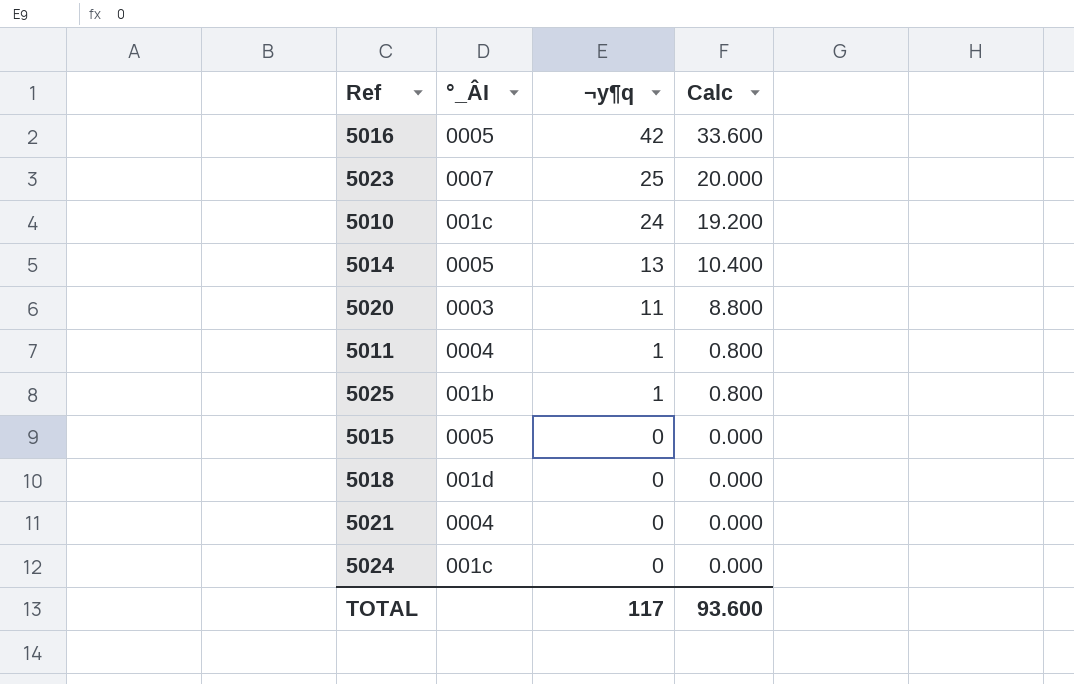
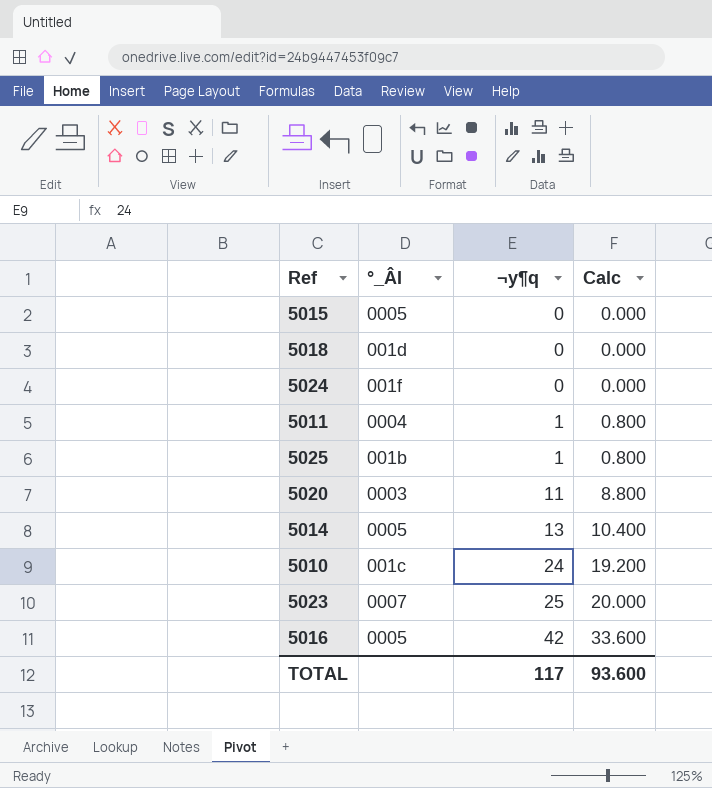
row order: ¬y¶q descending -> ¬y¶q ascending
row 5021: 0004 | 0 | 0.000 -> none
5024 | °_ÂI: 001c -> 001f

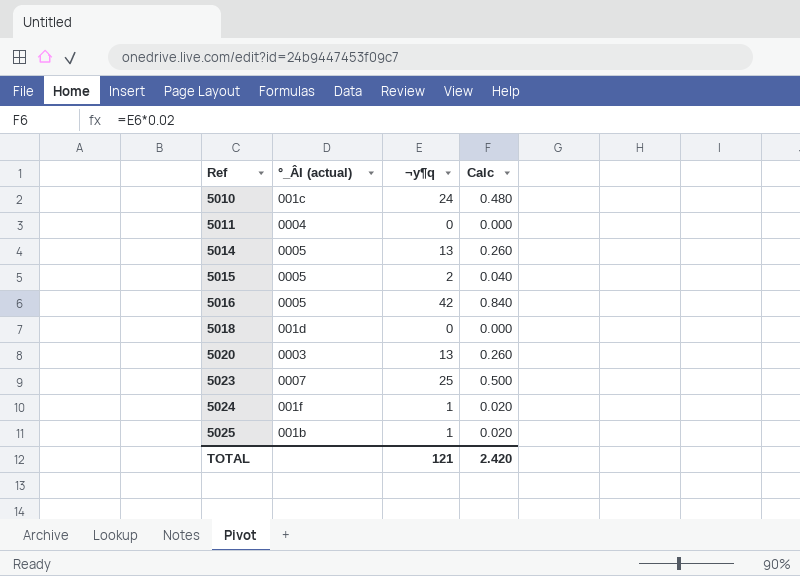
row order: ¬y¶q ascending -> Ref ascending
column name: °_ÂI -> °_ÂI (actual)
column Calc | formula: [¬y¶q] * 0.8 -> [¬y¶q] * 0.02
5011 | ¬y¶q: 1 -> 0
5015 | ¬y¶q: 0 -> 2
5020 | ¬y¶q: 11 -> 13
5024 | ¬y¶q: 0 -> 1
TOTAL | ¬y¶q: 117 -> 121
TOTAL | Calc: 93.600 -> 2.420

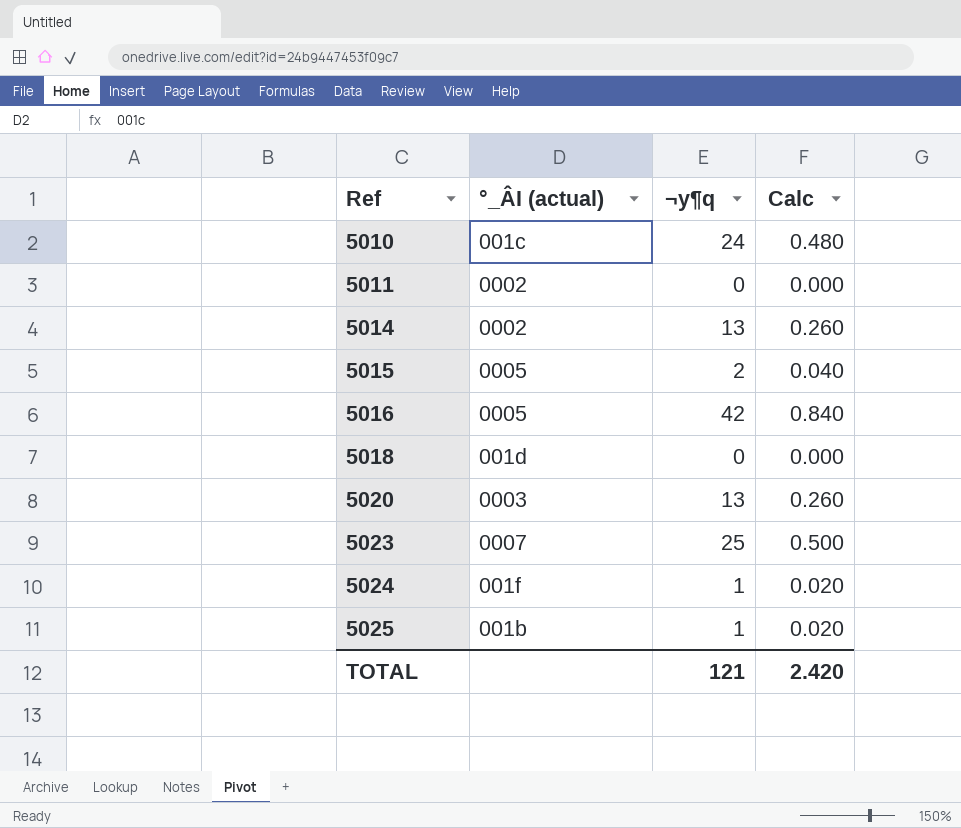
5011 | °_ÂI (actual): 0004 -> 0002
5014 | °_ÂI (actual): 0005 -> 0002

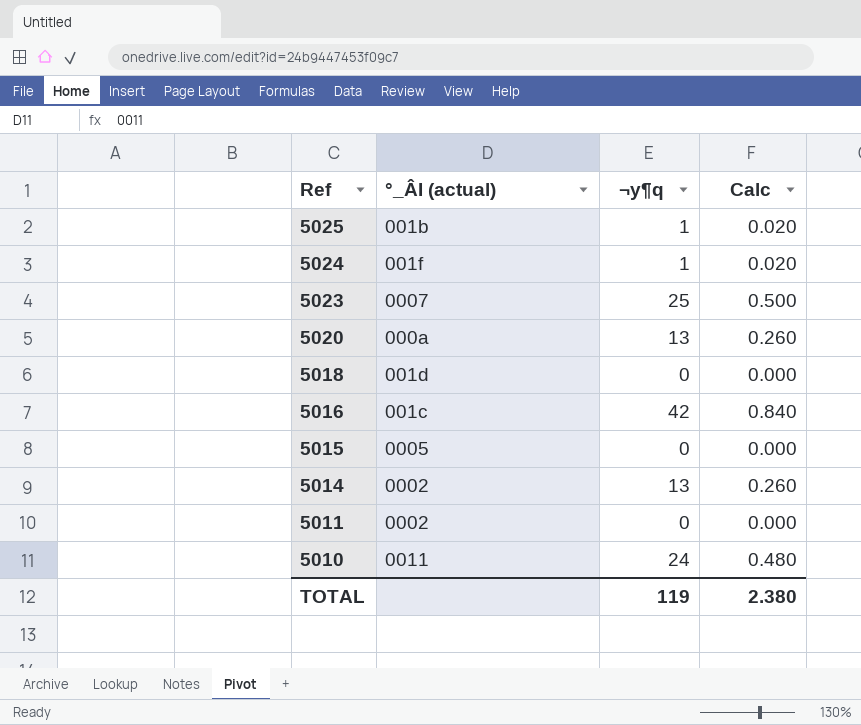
row order: Ref ascending -> Ref descending
5020 | °_ÂI (actual): 0003 -> 000a
5016 | °_ÂI (actual): 0005 -> 001c
5015 | ¬y¶q: 2 -> 0
5015 | Calc: 0.040 -> 0.000
5010 | °_ÂI (actual): 001c -> 0011
TOTAL | ¬y¶q: 121 -> 119
TOTAL | Calc: 2.420 -> 2.380

